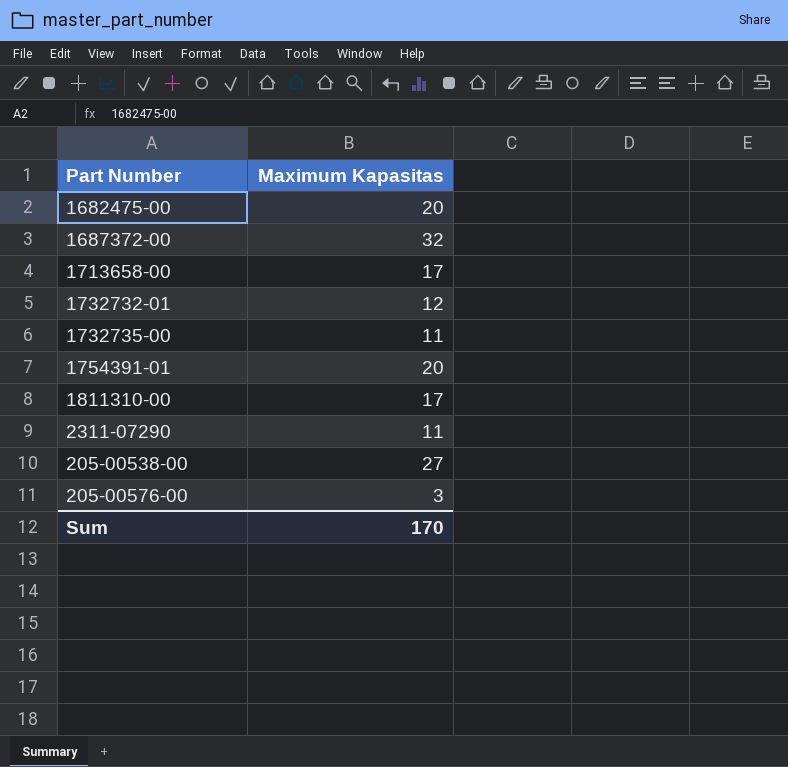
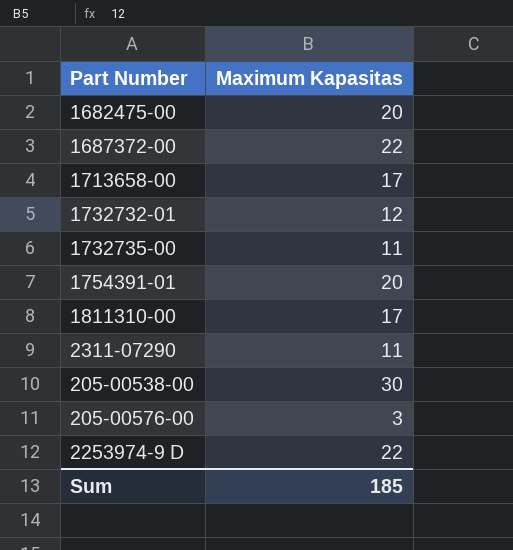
1687372-00 | Maximum Kapasitas: 32 -> 22
205-00538-00 | Maximum Kapasitas: 27 -> 30
row 2253974-9 D: none -> 22
Sum | Maximum Kapasitas: 170 -> 185

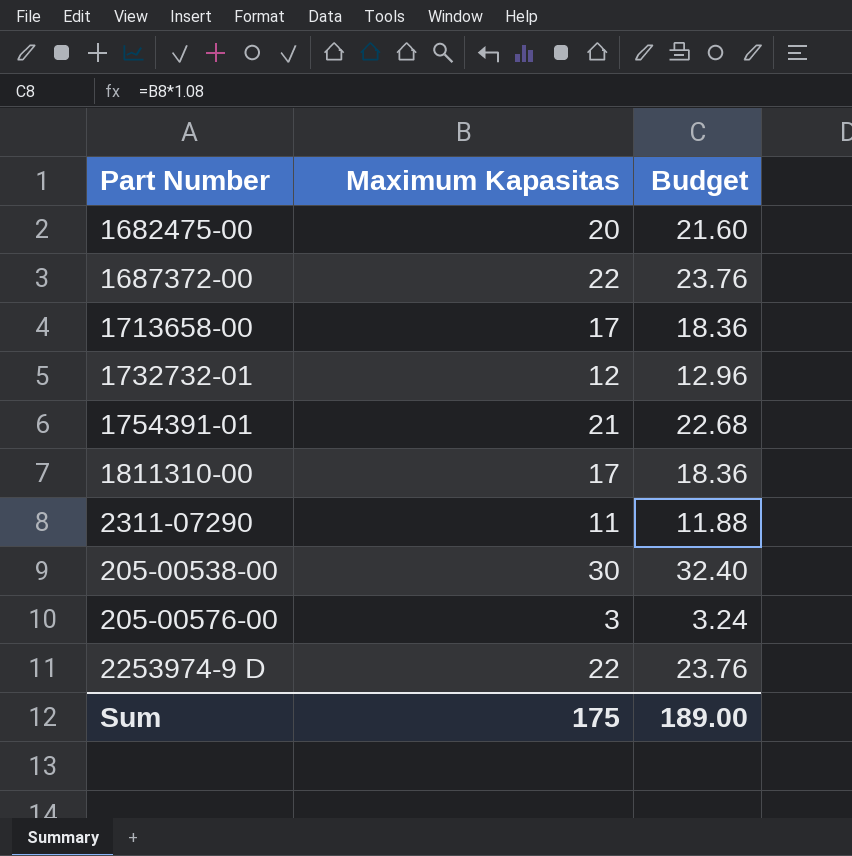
column Budget | formula: none -> [Maximum Kapasitas] * 1.08
row 1732735-00: 11 -> none
1754391-01 | Maximum Kapasitas: 20 -> 21
Sum | Maximum Kapasitas: 185 -> 175

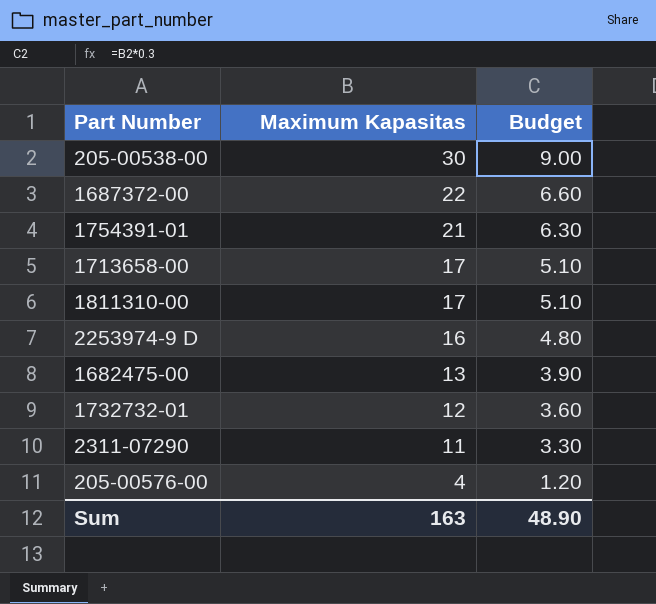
row order: none -> Maximum Kapasitas descending
column Budget | formula: [Maximum Kapasitas] * 1.08 -> [Maximum Kapasitas] * 0.3
2253974-9 D | Maximum Kapasitas: 22 -> 16
1682475-00 | Maximum Kapasitas: 20 -> 13
205-00576-00 | Maximum Kapasitas: 3 -> 4
Sum | Maximum Kapasitas: 175 -> 163
Sum | Budget: 189.00 -> 48.90

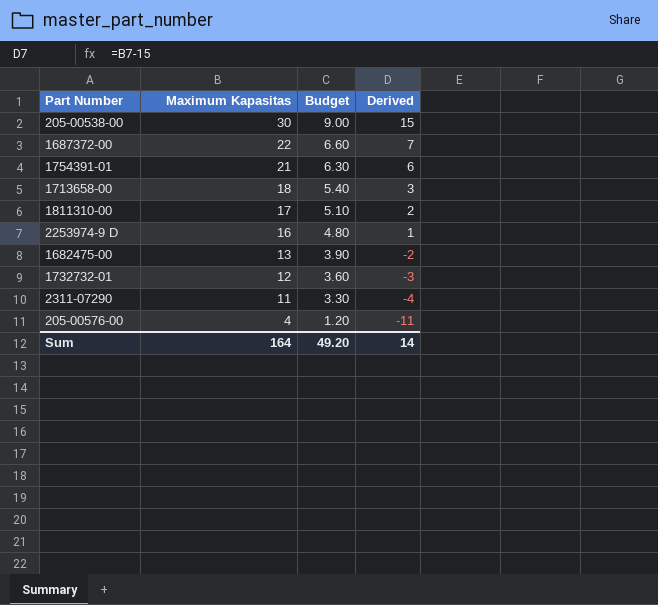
column Derived | formula: none -> [Maximum Kapasitas] - 15
1713658-00 | Maximum Kapasitas: 17 -> 18
1713658-00 | Budget: 5.10 -> 5.40
Sum | Maximum Kapasitas: 163 -> 164
Sum | Budget: 48.90 -> 49.20

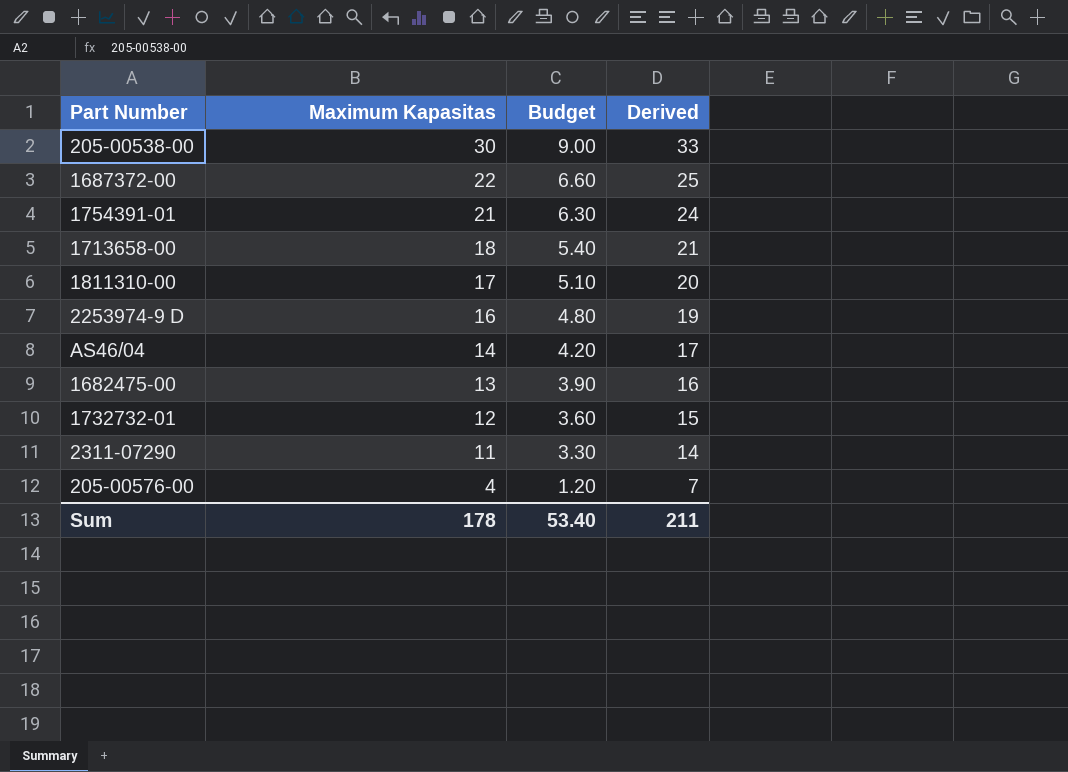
column Derived | formula: [Maximum Kapasitas] - 15 -> [Maximum Kapasitas] + 3
row AS46/04: none -> 14 | 4.20 | 17
Sum | Maximum Kapasitas: 164 -> 178
Sum | Budget: 49.20 -> 53.40
Sum | Derived: 14 -> 211

